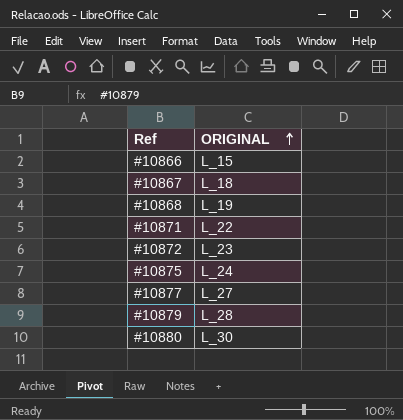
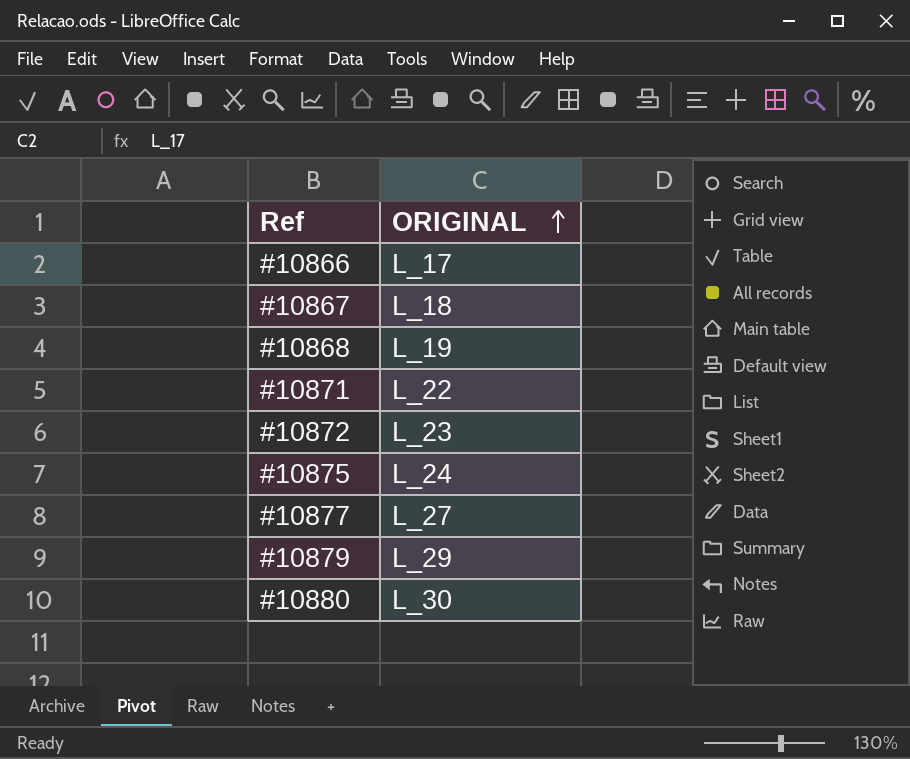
#10866 | ORIGINAL: L_15 -> L_17
#10879 | ORIGINAL: L_28 -> L_29

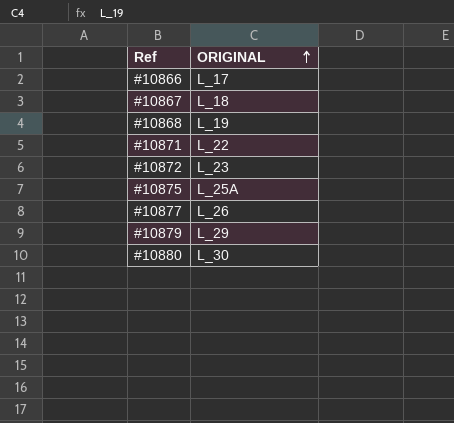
#10875 | ORIGINAL: L_24 -> L_25A
#10877 | ORIGINAL: L_27 -> L_26

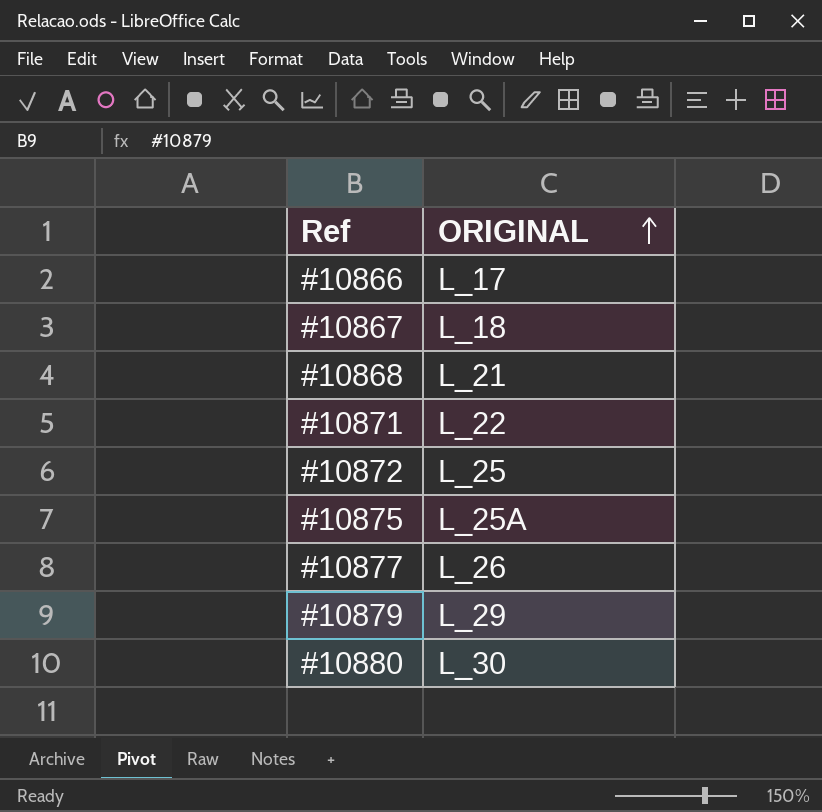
#10868 | ORIGINAL: L_19 -> L_21
#10872 | ORIGINAL: L_23 -> L_25

